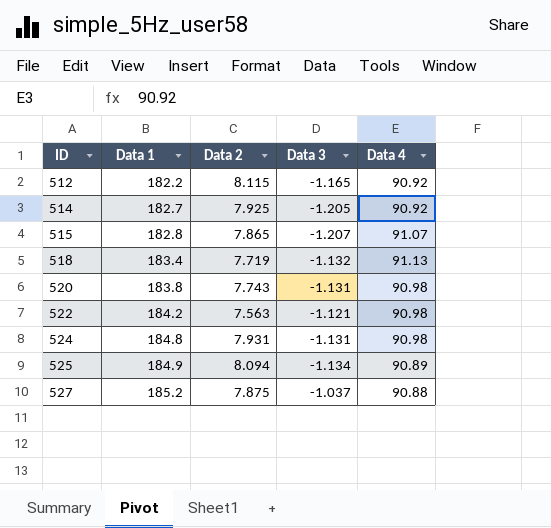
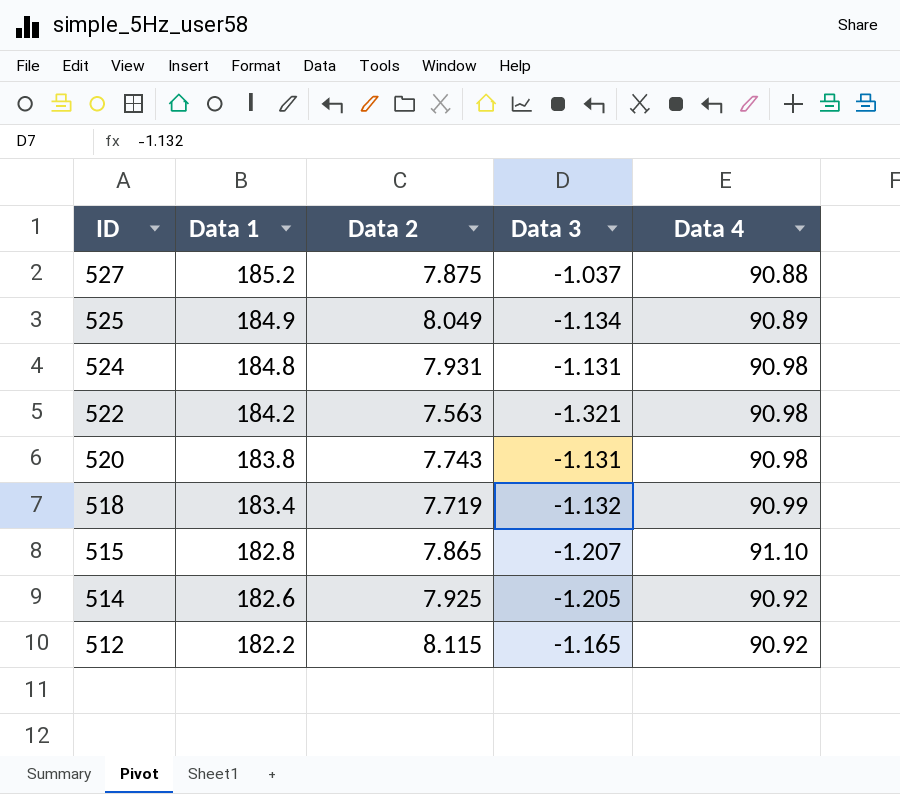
row order: ID ascending -> ID descending
525 | Data 2: 8.094 -> 8.049
522 | Data 3: -1.121 -> -1.321
518 | Data 4: 91.13 -> 90.99
515 | Data 4: 91.07 -> 91.10
514 | Data 1: 182.7 -> 182.6

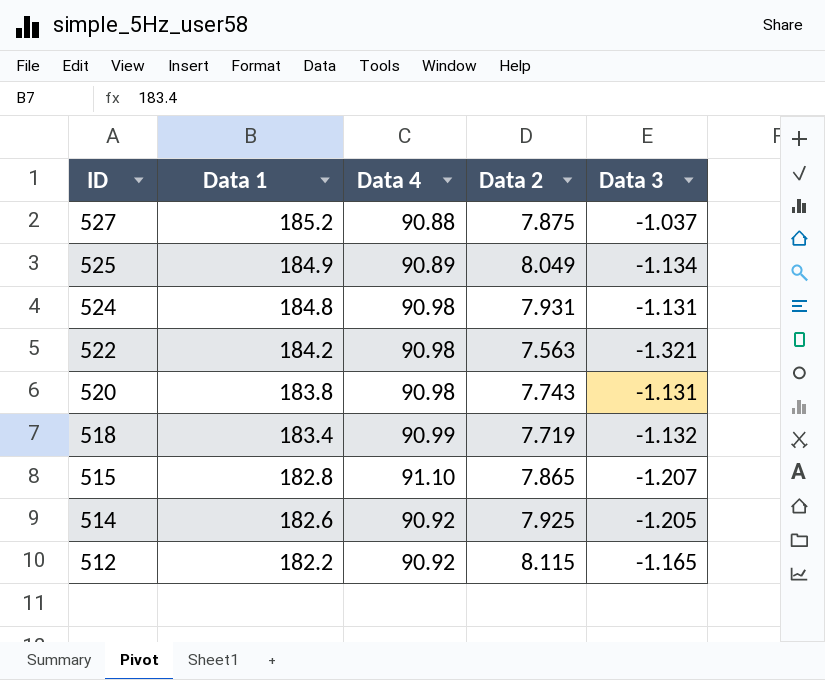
column Data 4 | position: 5 -> 3

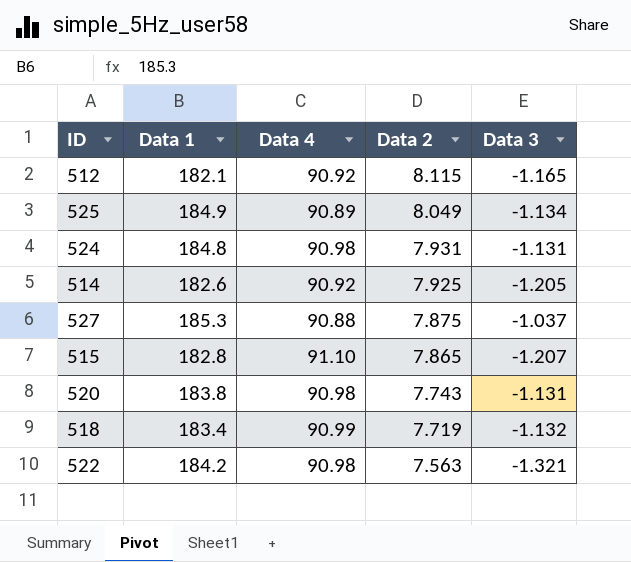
row order: ID descending -> Data 2 descending
512 | Data 1: 182.2 -> 182.1
527 | Data 1: 185.2 -> 185.3

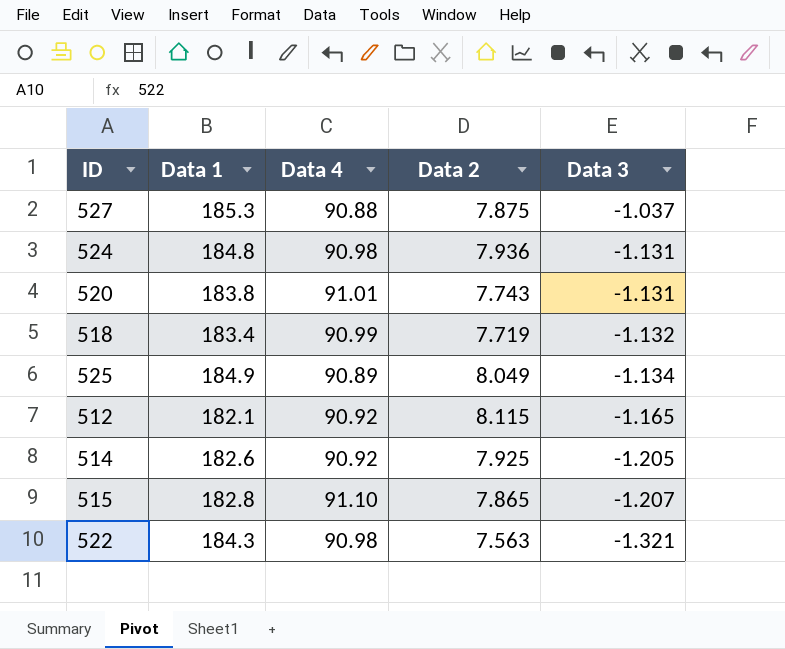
row order: Data 2 descending -> Data 3 descending
524 | Data 2: 7.931 -> 7.936
520 | Data 4: 90.98 -> 91.01
522 | Data 1: 184.2 -> 184.3

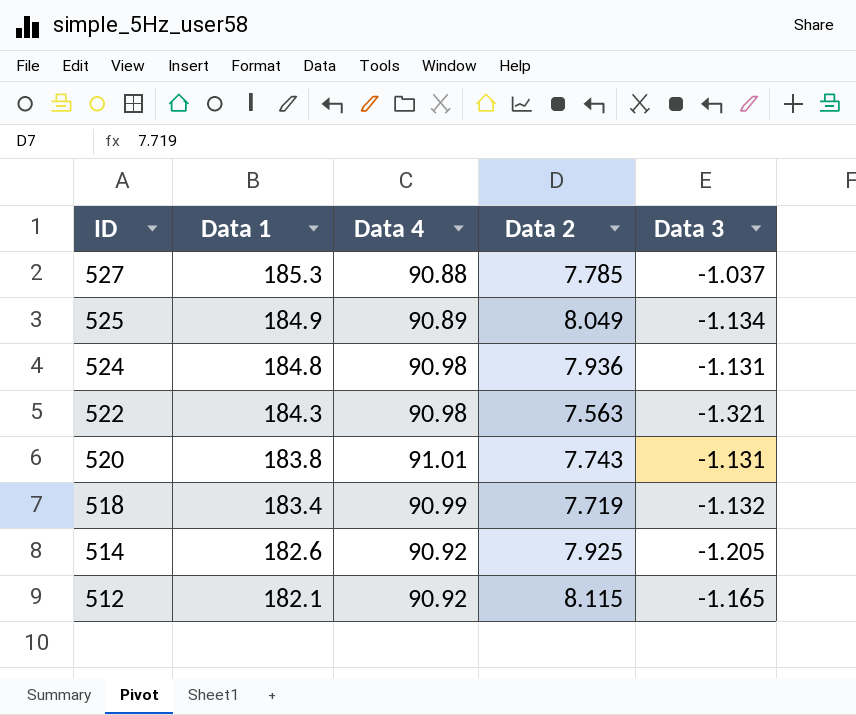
row order: Data 3 descending -> ID descending
row 515: 182.8 | 91.10 | 7.865 | -1.207 -> none
527 | Data 2: 7.875 -> 7.785

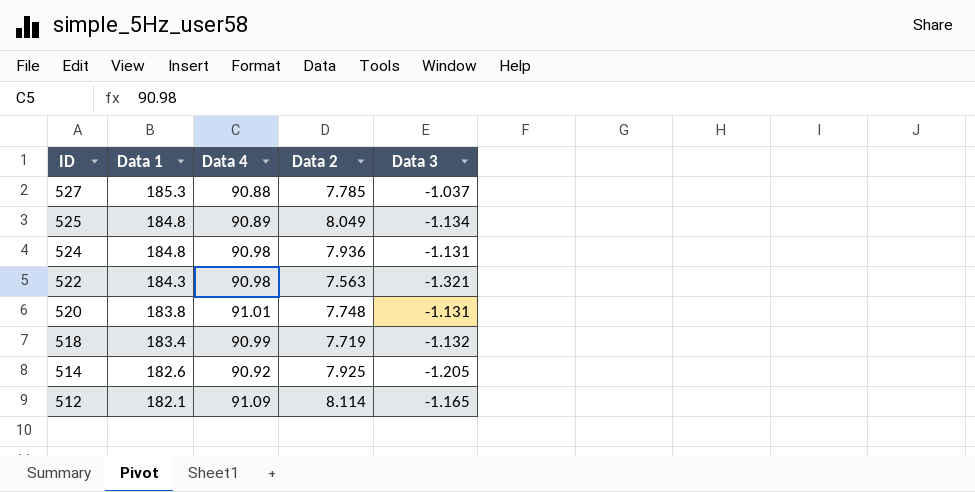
525 | Data 1: 184.9 -> 184.8
520 | Data 2: 7.743 -> 7.748
512 | Data 4: 90.92 -> 91.09
512 | Data 2: 8.115 -> 8.114

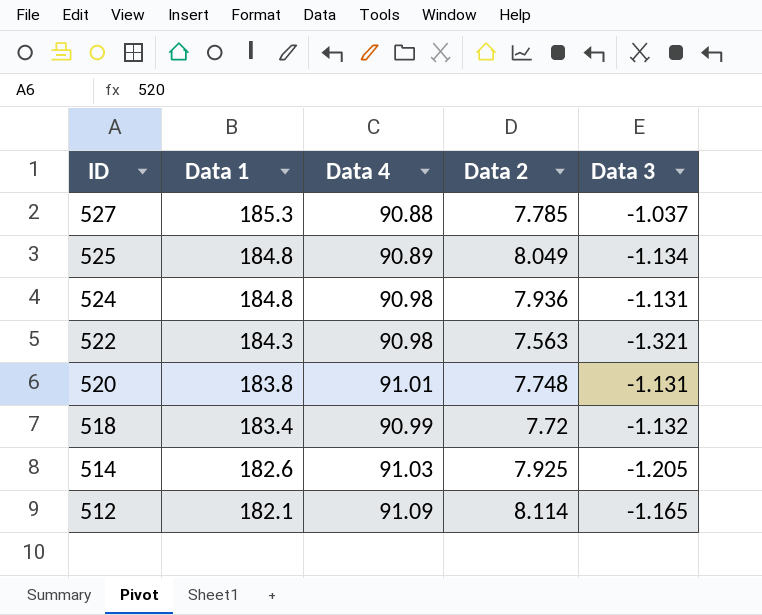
518 | Data 2: 7.719 -> 7.72
514 | Data 4: 90.92 -> 91.03

